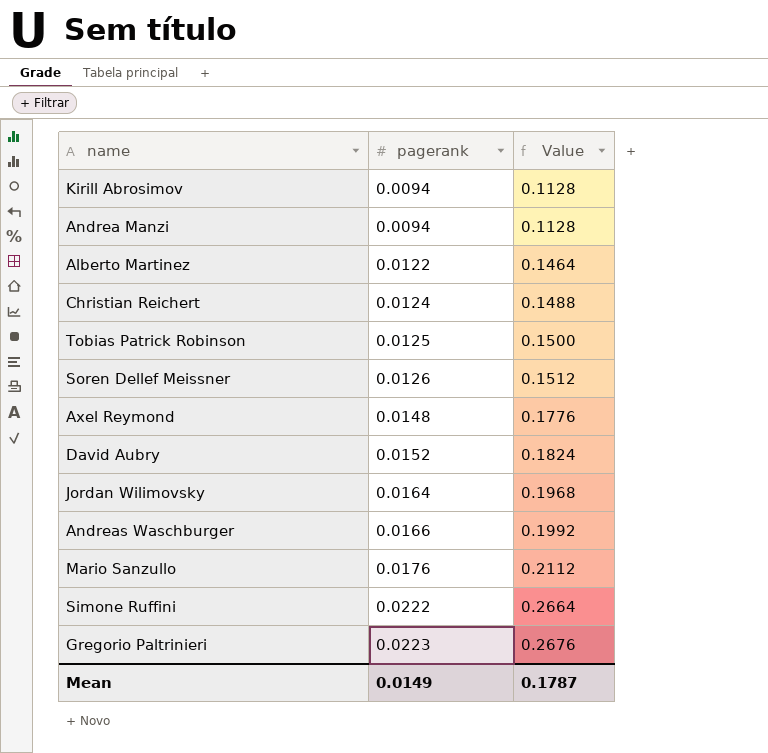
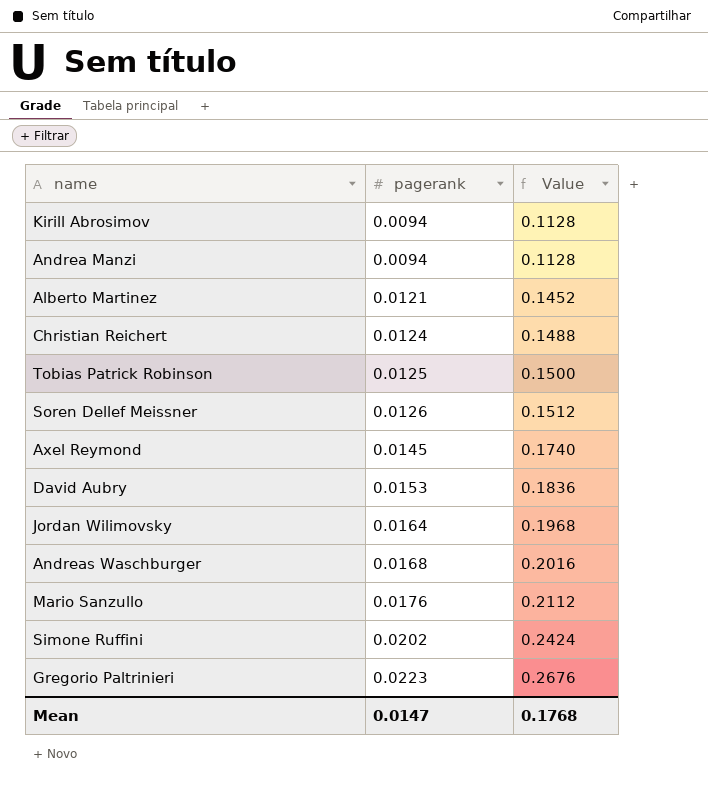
Alberto Martinez | pagerank: 0.0122 -> 0.0121
Alberto Martinez | Value: 0.1464 -> 0.1452
Axel Reymond | pagerank: 0.0148 -> 0.0145
Axel Reymond | Value: 0.1776 -> 0.1740
David Aubry | pagerank: 0.0152 -> 0.0153
David Aubry | Value: 0.1824 -> 0.1836
Andreas Waschburger | pagerank: 0.0166 -> 0.0168
Andreas Waschburger | Value: 0.1992 -> 0.2016
Simone Ruffini | pagerank: 0.0222 -> 0.0202
Simone Ruffini | Value: 0.2664 -> 0.2424
Mean | pagerank: 0.0149 -> 0.0147
Mean | Value: 0.1787 -> 0.1768

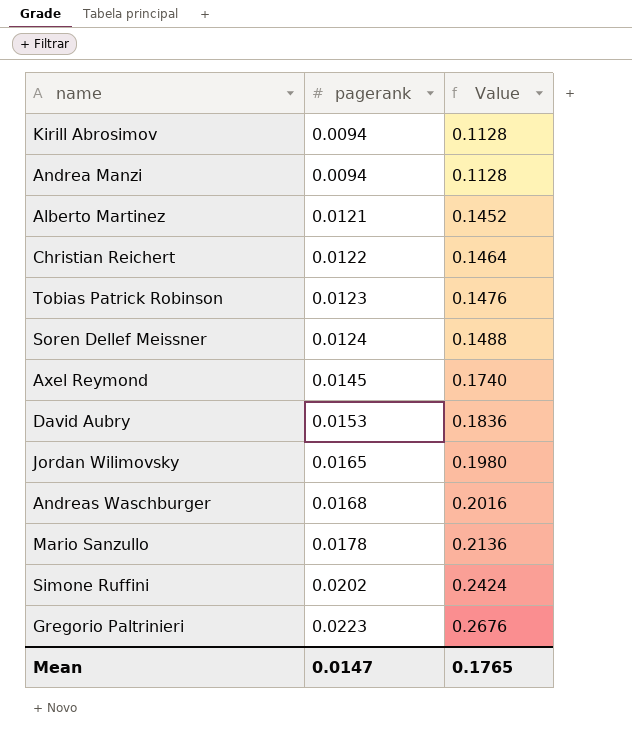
Christian Reichert | pagerank: 0.0124 -> 0.0122
Christian Reichert | Value: 0.1488 -> 0.1464
Tobias Patrick Robinson | pagerank: 0.0125 -> 0.0123
Tobias Patrick Robinson | Value: 0.1500 -> 0.1476
Soren Dellef Meissner | pagerank: 0.0126 -> 0.0124
Soren Dellef Meissner | Value: 0.1512 -> 0.1488
Jordan Wilimovsky | pagerank: 0.0164 -> 0.0165
Jordan Wilimovsky | Value: 0.1968 -> 0.1980
Mario Sanzullo | pagerank: 0.0176 -> 0.0178
Mario Sanzullo | Value: 0.2112 -> 0.2136
Mean | Value: 0.1768 -> 0.1765

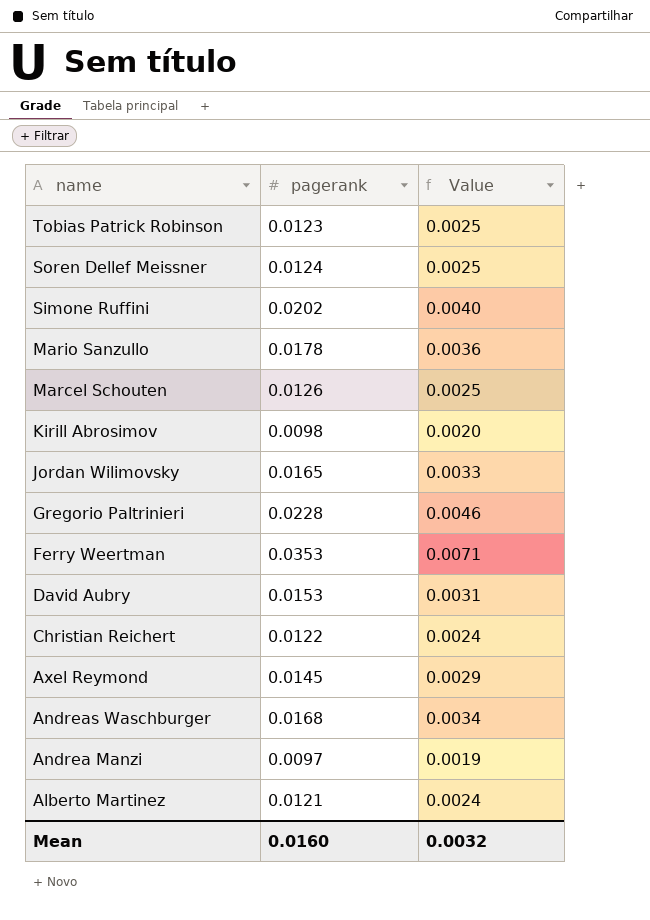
row order: pagerank ascending -> name descending
column Value | formula: [pagerank] * 12 -> [pagerank] * 0.2
row Marcel Schouten: none -> 0.0126 | 0.0025
Kirill Abrosimov | pagerank: 0.0094 -> 0.0098
Gregorio Paltrinieri | pagerank: 0.0223 -> 0.0228
row Ferry Weertman: none -> 0.0353 | 0.0071
Andrea Manzi | pagerank: 0.0094 -> 0.0097
Mean | pagerank: 0.0147 -> 0.0160
Mean | Value: 0.1765 -> 0.0032

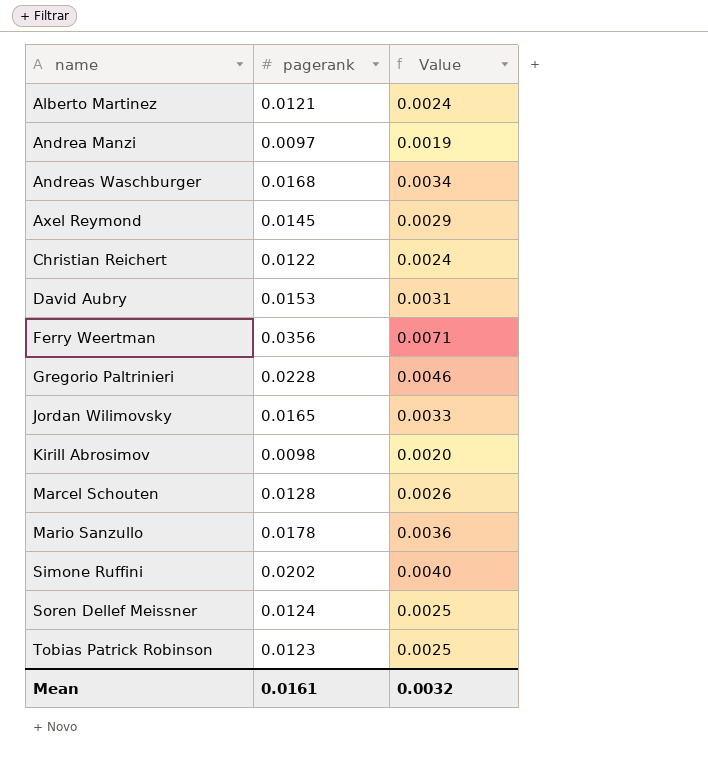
row order: name descending -> name ascending
Ferry Weertman | pagerank: 0.0353 -> 0.0356
Marcel Schouten | pagerank: 0.0126 -> 0.0128
Marcel Schouten | Value: 0.0025 -> 0.0026
Mean | pagerank: 0.0160 -> 0.0161

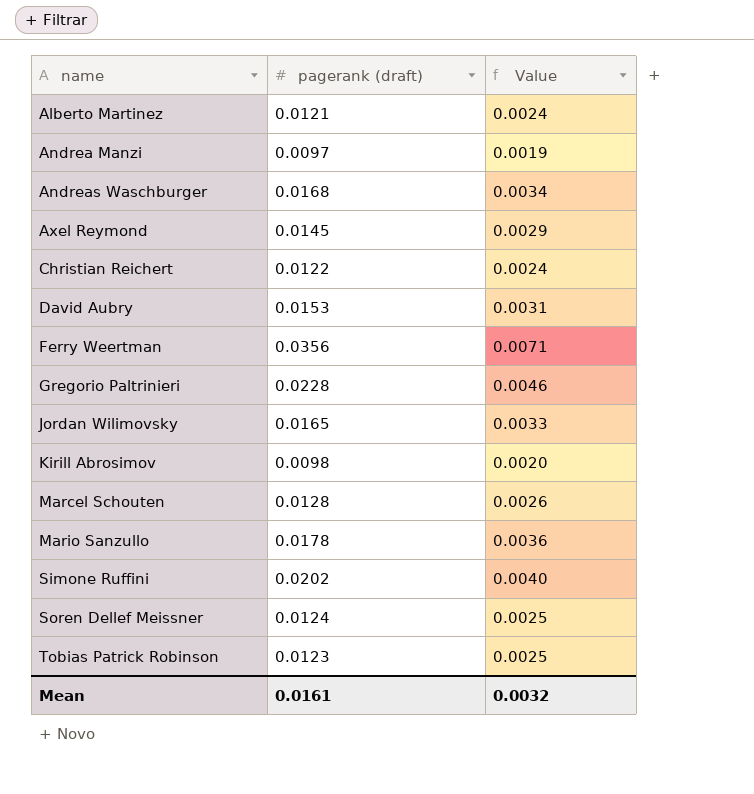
column name: pagerank -> pagerank (draft)

